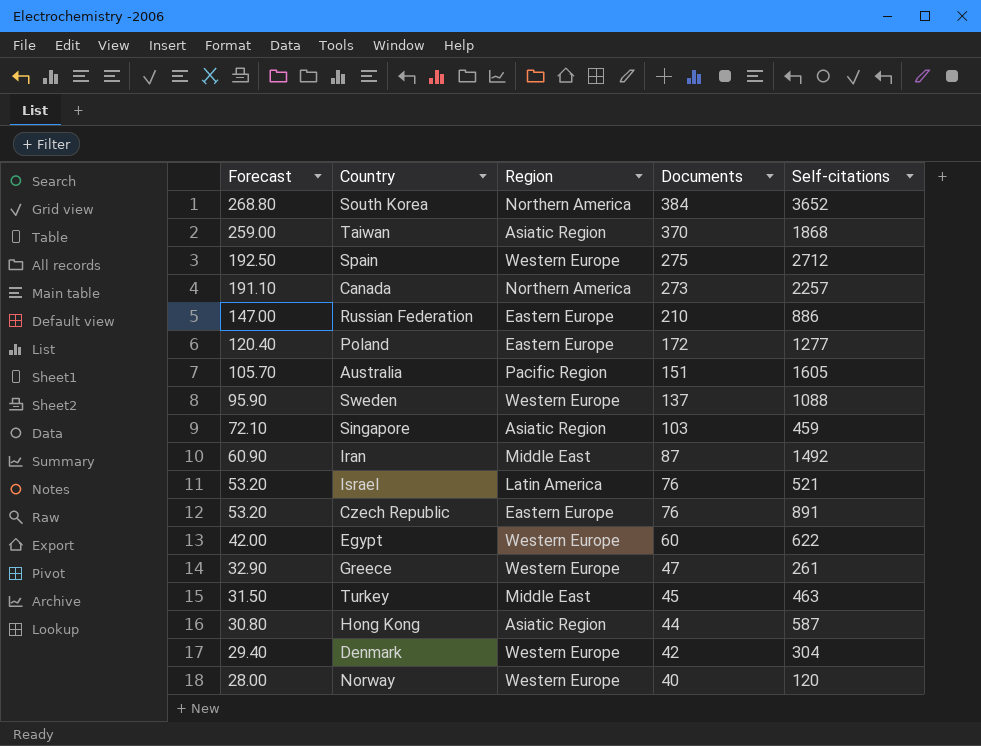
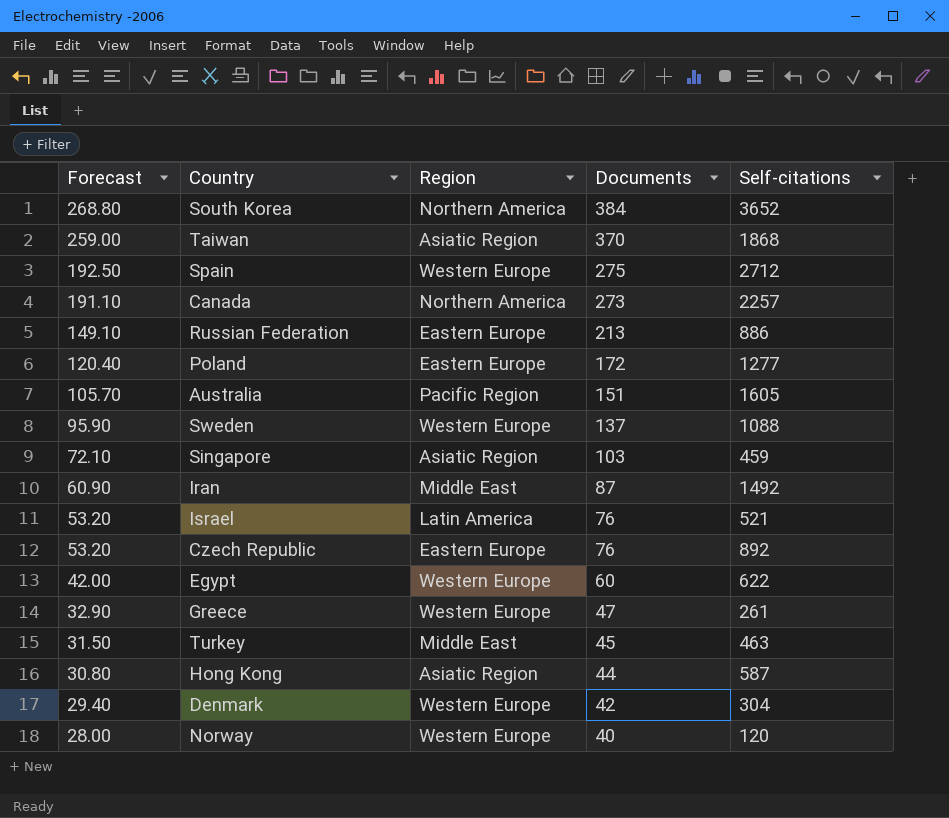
Russian Federation | Forecast: 147.00 -> 149.10
Russian Federation | Documents: 210 -> 213
Czech Republic | Self-citations: 891 -> 892

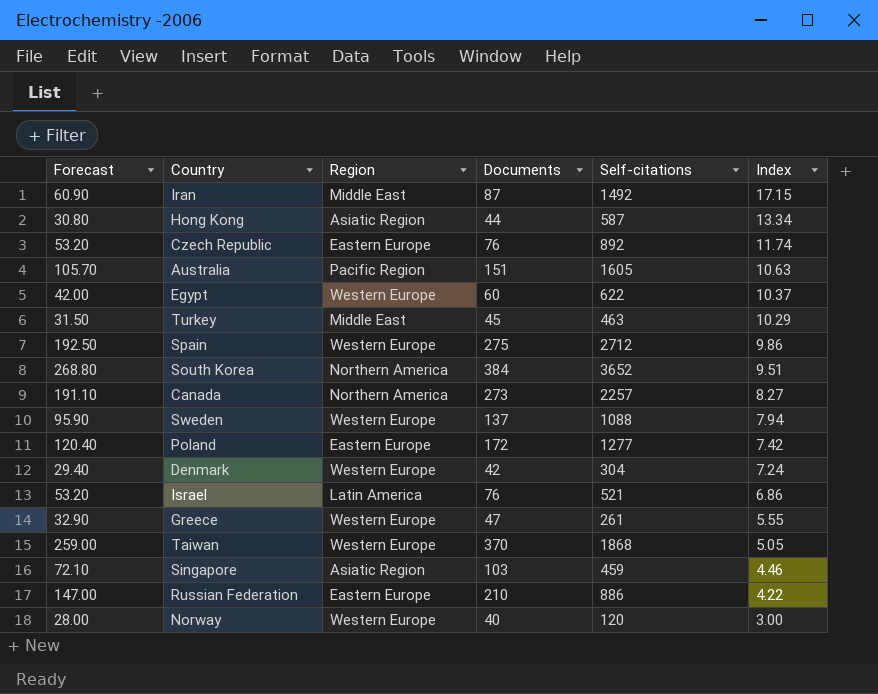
row order: Forecast descending -> Index descending
column Index | formula: none -> [Self-citations] / [Documents]
Taiwan | Region: Asiatic Region -> Western Europe
Russian Federation | Forecast: 149.10 -> 147.00
Russian Federation | Documents: 213 -> 210

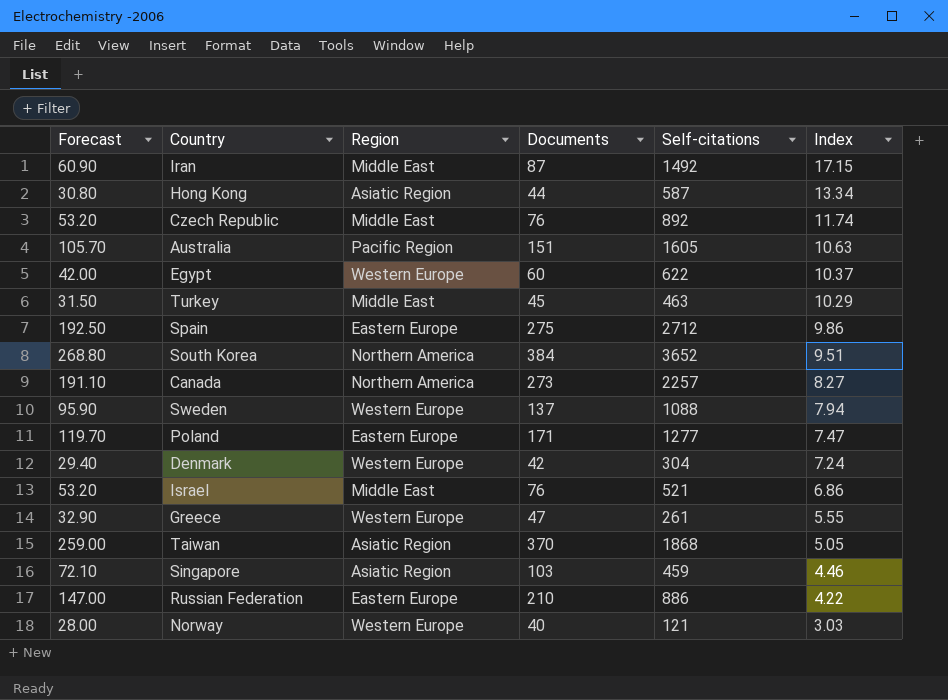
Czech Republic | Region: Eastern Europe -> Middle East
Spain | Region: Western Europe -> Eastern Europe
Poland | Forecast: 120.40 -> 119.70
Poland | Documents: 172 -> 171
Poland | Index: 7.42 -> 7.47
Israel | Region: Latin America -> Middle East
Taiwan | Region: Western Europe -> Asiatic Region
Norway | Self-citations: 120 -> 121
Norway | Index: 3.00 -> 3.03

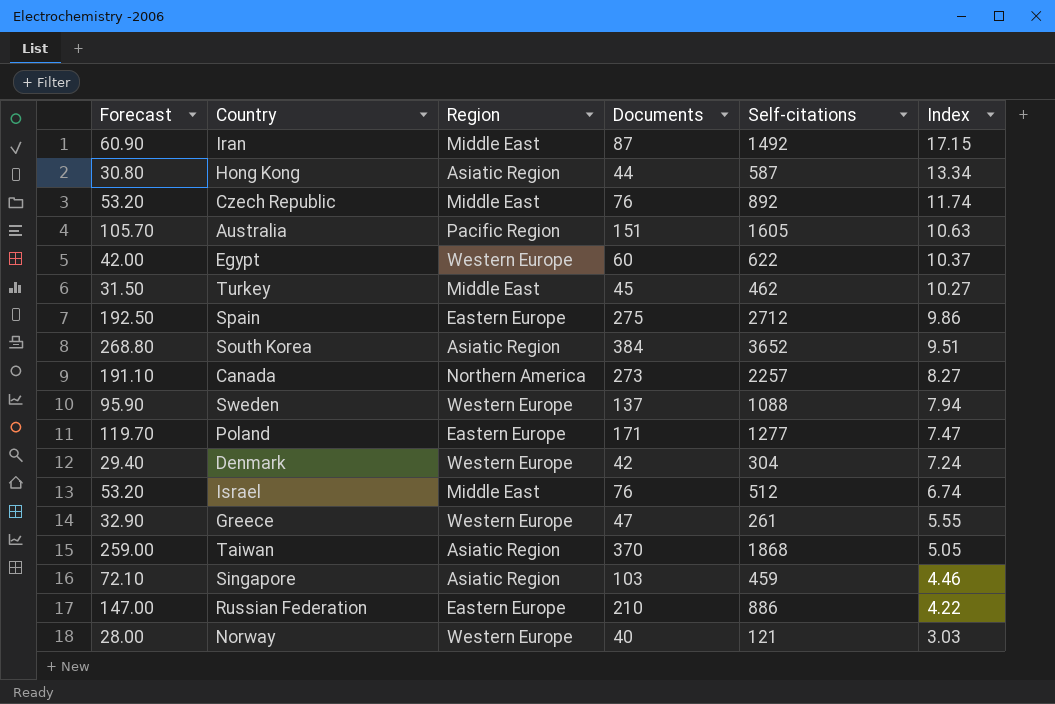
Turkey | Self-citations: 463 -> 462
Turkey | Index: 10.29 -> 10.27
South Korea | Region: Northern America -> Asiatic Region
Israel | Self-citations: 521 -> 512
Israel | Index: 6.86 -> 6.74

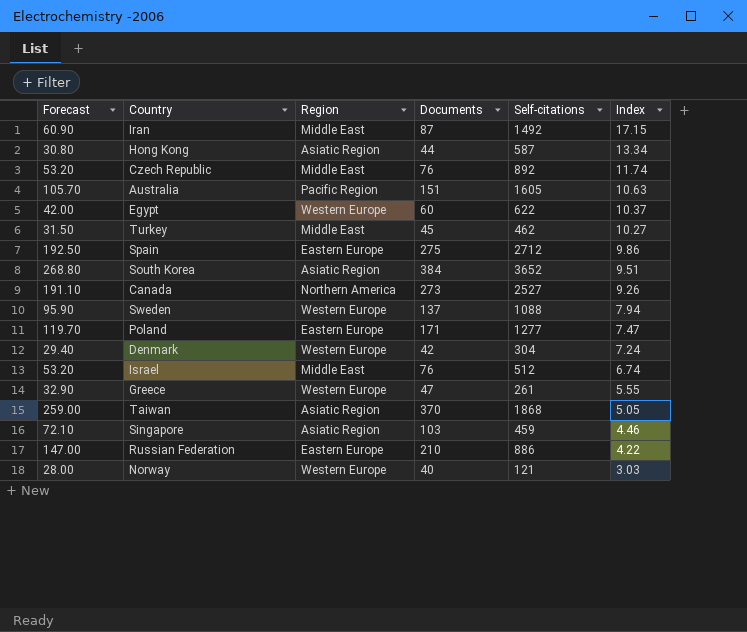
Canada | Self-citations: 2257 -> 2527
Canada | Index: 8.27 -> 9.26

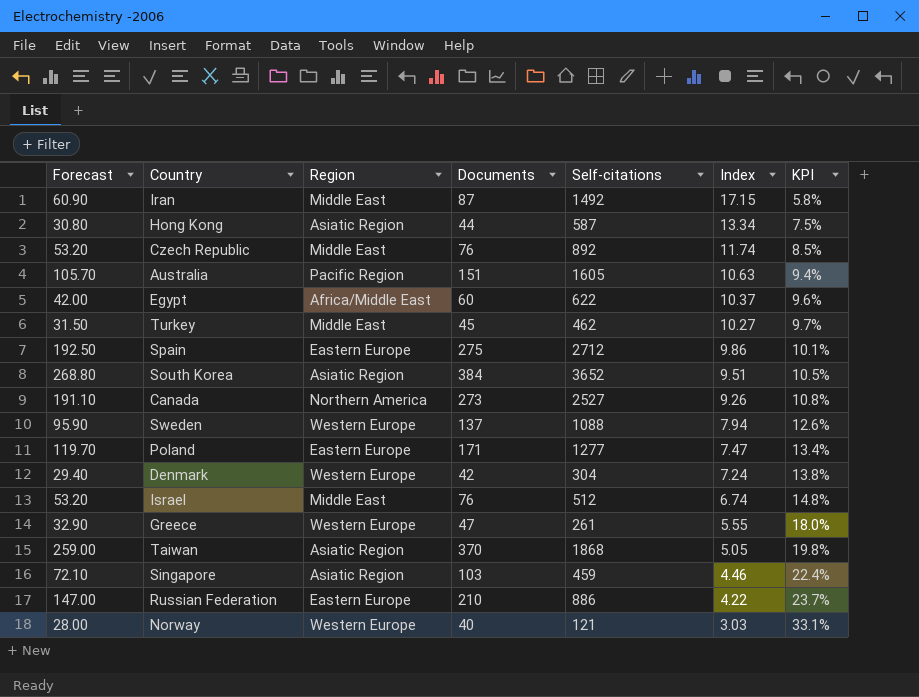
column KPI | formula: none -> [Documents] / [Self-citations]
Egypt | Region: Western Europe -> Africa/Middle East

